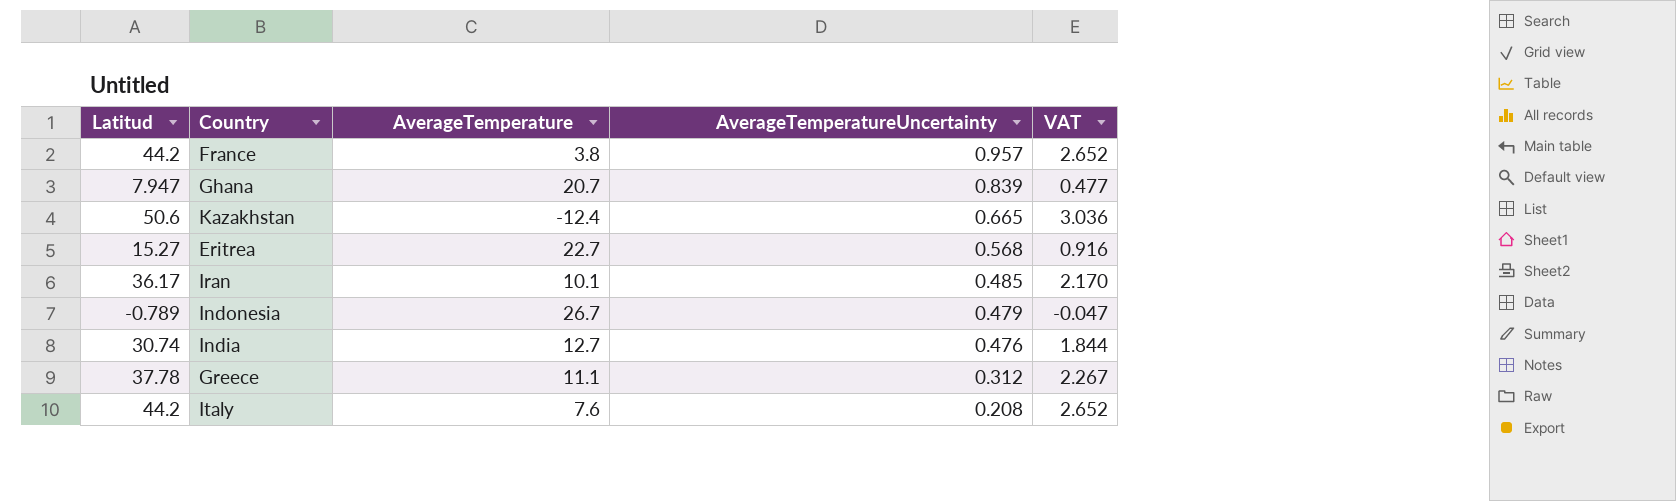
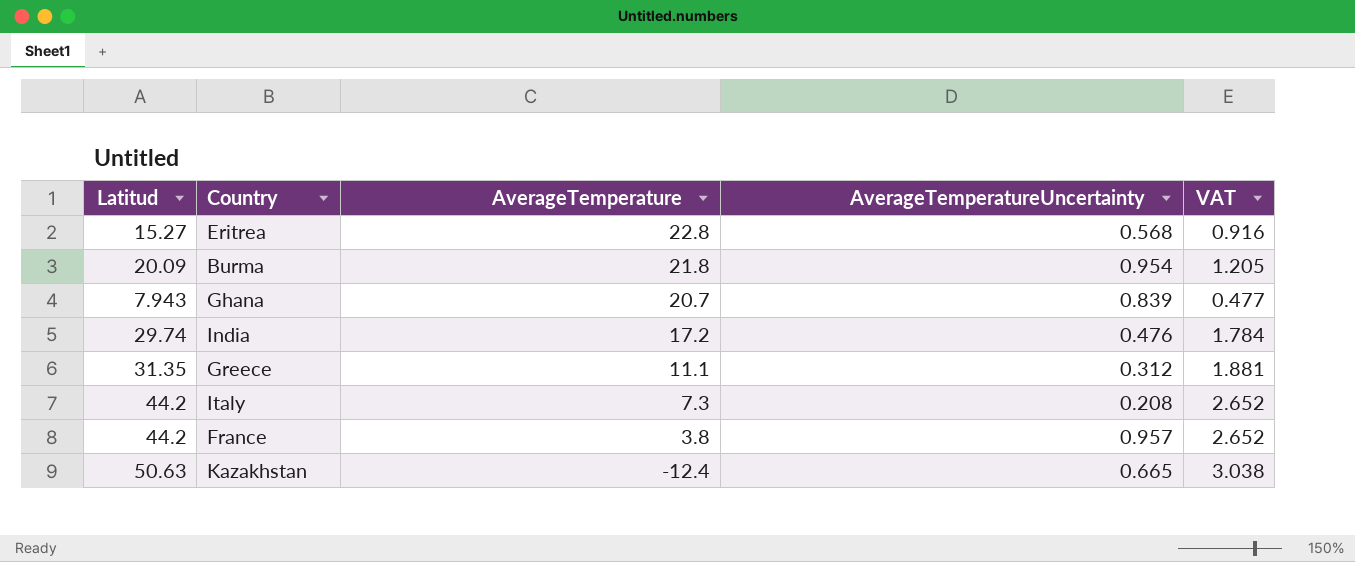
row order: AverageTemperatureUncertainty descending -> AverageTemperature descending
row Iran: 36.17 | 10.1 | 0.485 | 2.170 -> none
row Indonesia: -0.789 | 26.7 | 0.479 | -0.047 -> none
Eritrea | AverageTemperature: 22.7 -> 22.8
row Burma: none -> 20.09 | 21.8 | 0.954 | 1.205
Ghana | Latitud: 7.947 -> 7.943
India | Latitud: 30.74 -> 29.74
India | AverageTemperature: 12.7 -> 17.2
India | VAT: 1.844 -> 1.784
Greece | Latitud: 37.78 -> 31.35
Greece | VAT: 2.267 -> 1.881
Italy | AverageTemperature: 7.6 -> 7.3
Kazakhstan | Latitud: 50.6 -> 50.63
Kazakhstan | VAT: 3.036 -> 3.038

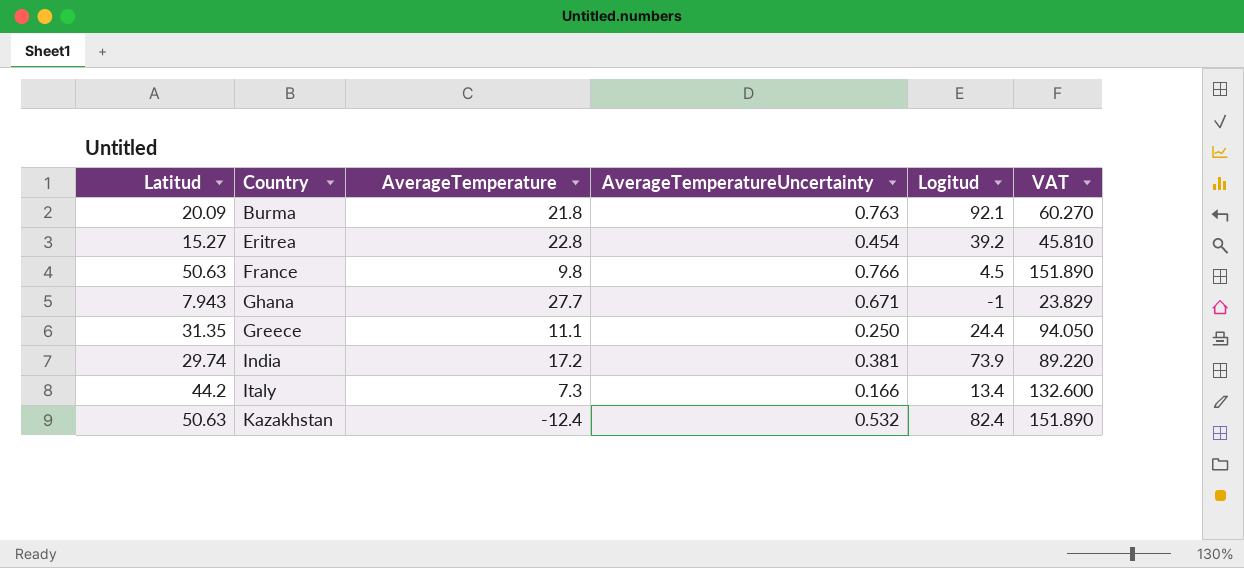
row order: AverageTemperature descending -> Country ascending
column Logitud | position: none -> 5
column VAT | formula: [Latitud] * 0.06 -> [Latitud] * 3
Burma | AverageTemperatureUncertainty: 0.954 -> 0.763
Eritrea | AverageTemperatureUncertainty: 0.568 -> 0.454
France | Latitud: 44.2 -> 50.63
France | AverageTemperature: 3.8 -> 9.8
France | AverageTemperatureUncertainty: 0.957 -> 0.766
Ghana | AverageTemperature: 20.7 -> 27.7
Ghana | AverageTemperatureUncertainty: 0.839 -> 0.671
Greece | AverageTemperatureUncertainty: 0.312 -> 0.250
India | AverageTemperatureUncertainty: 0.476 -> 0.381
Italy | AverageTemperatureUncertainty: 0.208 -> 0.166
Kazakhstan | AverageTemperatureUncertainty: 0.665 -> 0.532

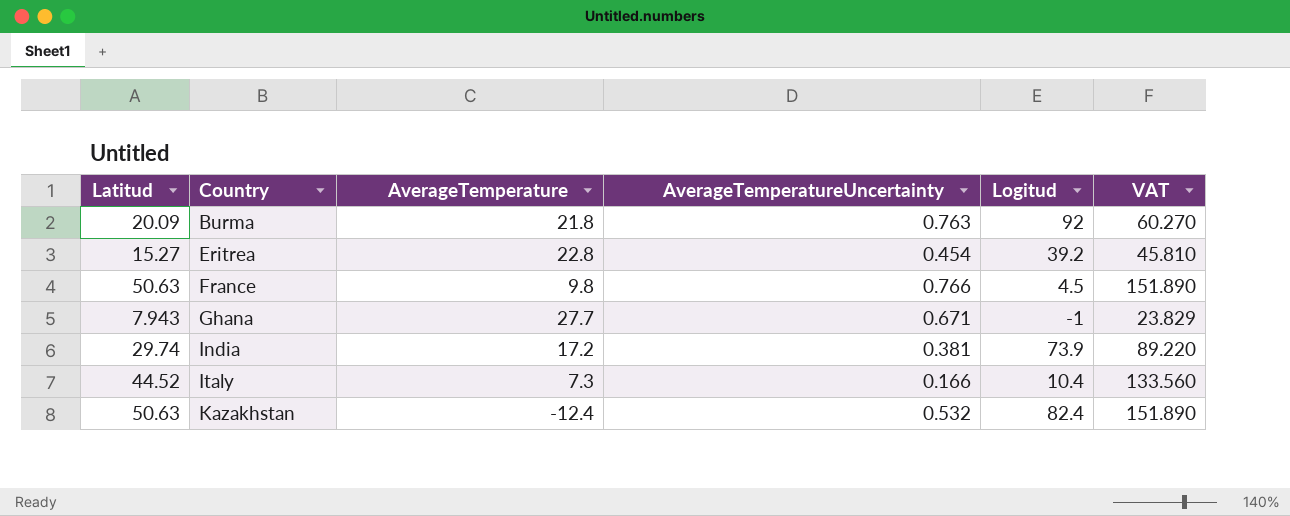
row Greece: 31.35 | 11.1 | 0.250 | 24.4 | 94.050 -> none
Burma | Logitud: 92.1 -> 92
Italy | Latitud: 44.2 -> 44.52
Italy | Logitud: 13.4 -> 10.4
Italy | VAT: 132.600 -> 133.560

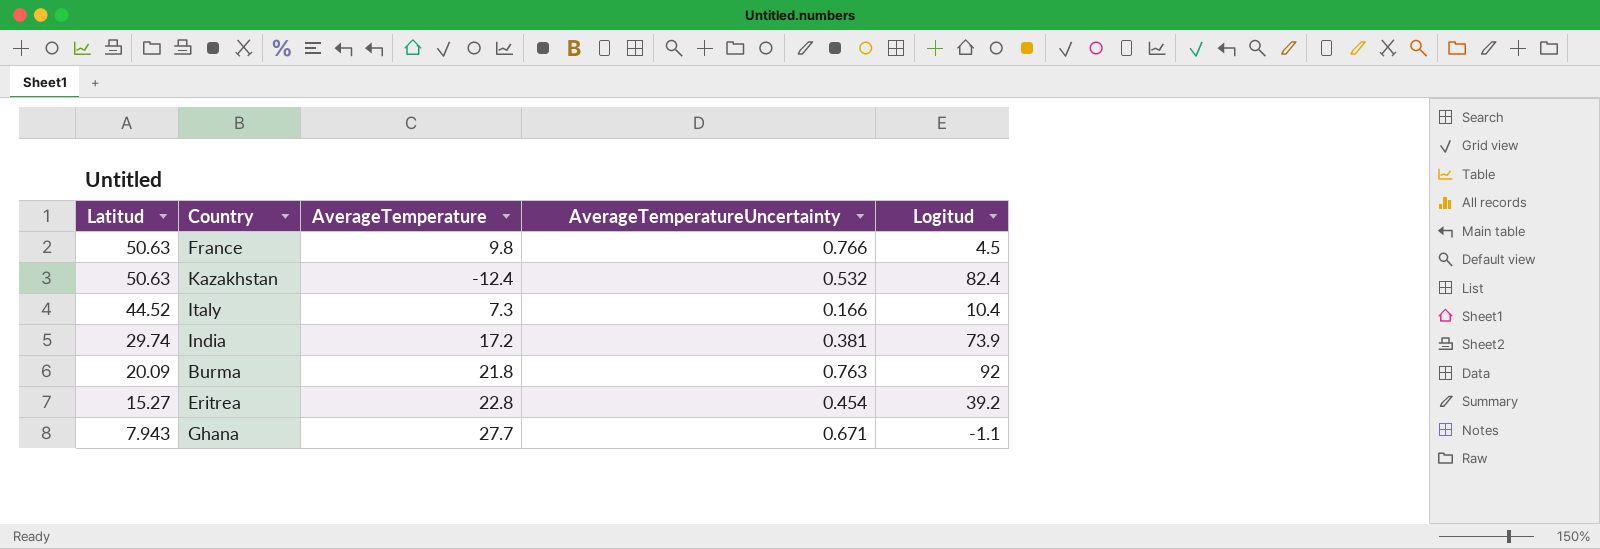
row order: Country ascending -> Latitud descending
column VAT | formula: [Latitud] * 3 -> none
Ghana | Logitud: -1 -> -1.1

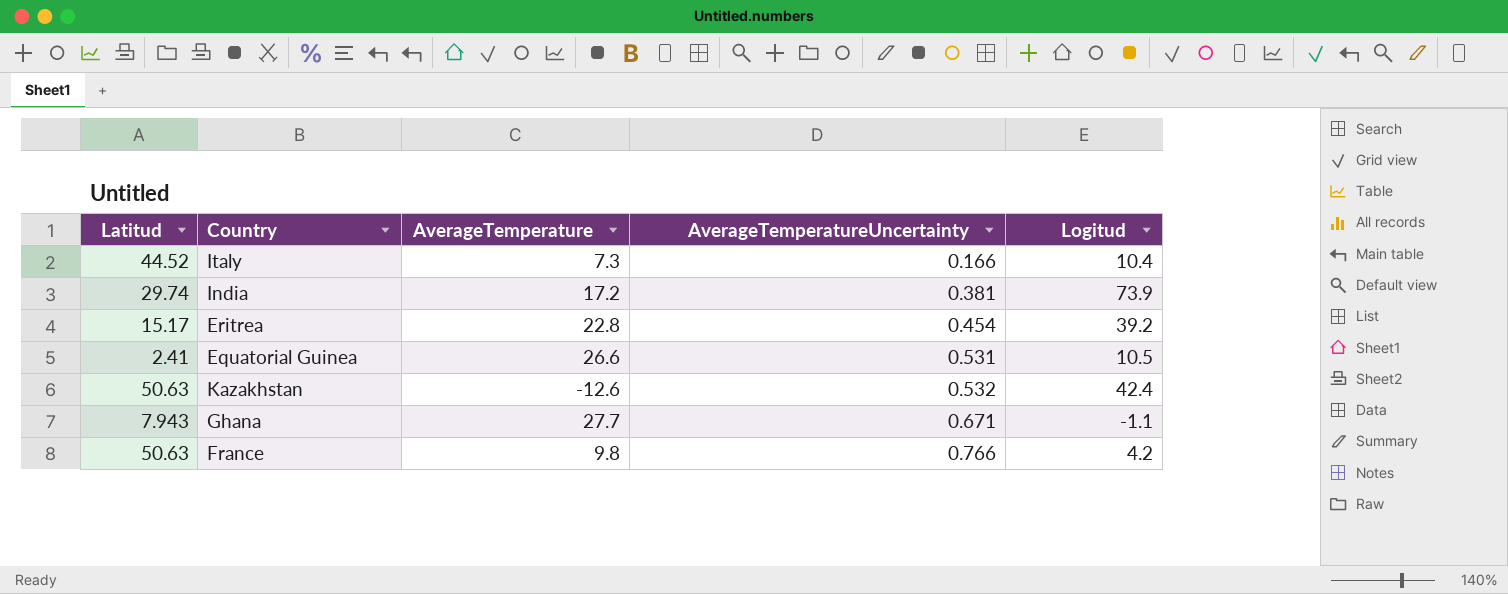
row order: Latitud descending -> AverageTemperatureUncertainty ascending
row Burma: 20.09 | 21.8 | 0.763 | 92 -> none
Eritrea | Latitud: 15.27 -> 15.17
row Equatorial Guinea: none -> 2.41 | 26.6 | 0.531 | 10.5
Kazakhstan | AverageTemperature: -12.4 -> -12.6
Kazakhstan | Logitud: 82.4 -> 42.4
France | Logitud: 4.5 -> 4.2

